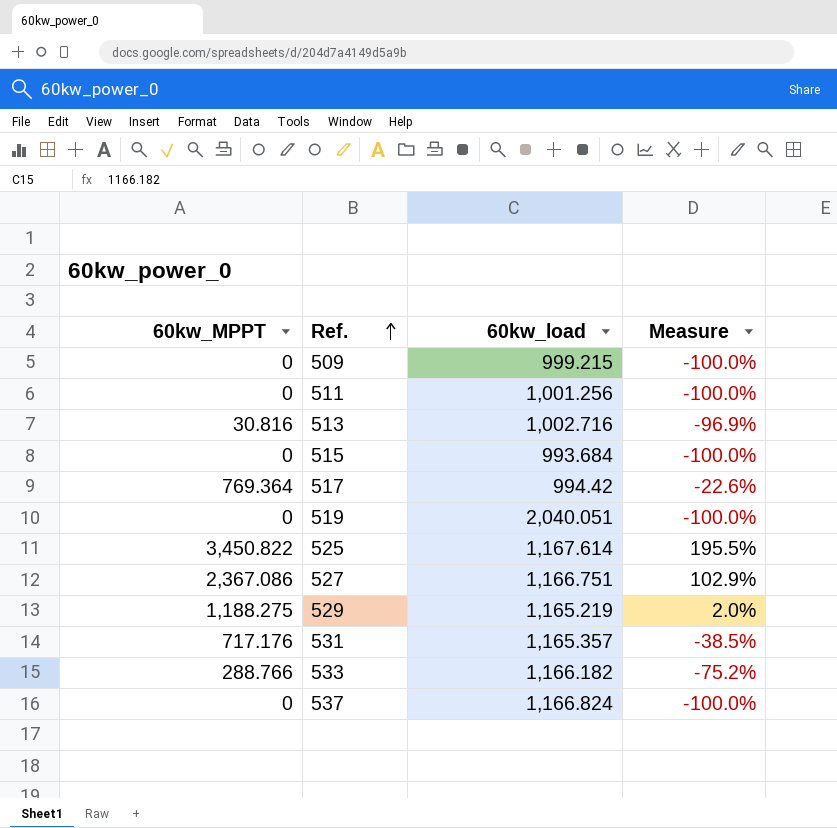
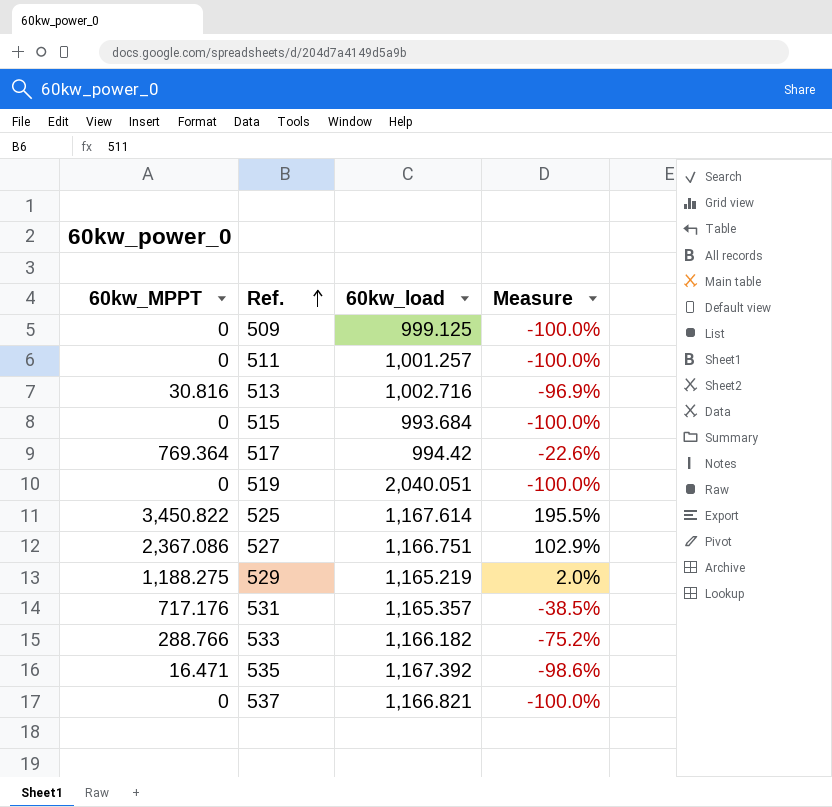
509 | 60kw_load: 999.215 -> 999.125
511 | 60kw_load: 1,001.256 -> 1,001.257
row 535: none -> 16.471 | 1,167.392 | -98.6%
537 | 60kw_load: 1,166.824 -> 1,166.821

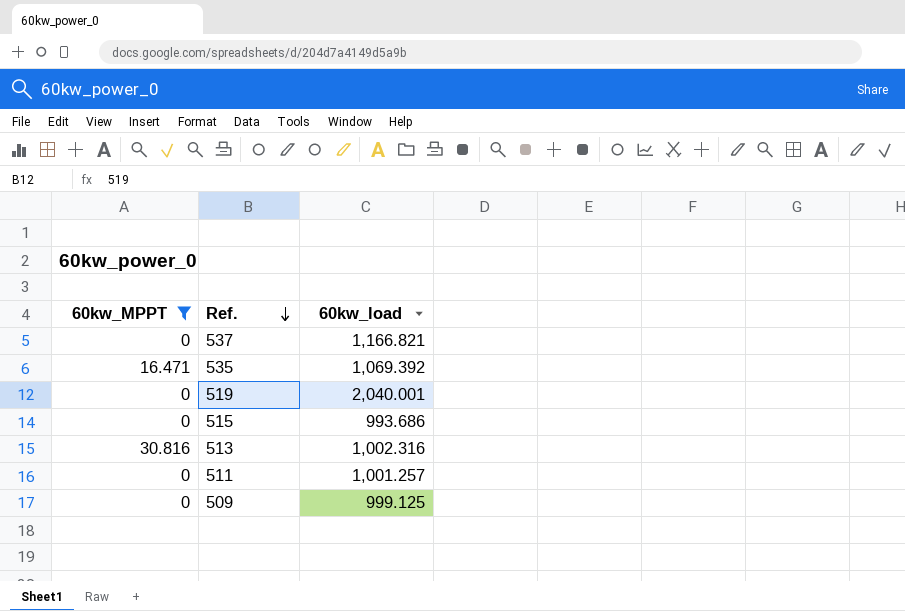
filter: none -> 60kw_MPPT <= 30.816
row order: Ref. ascending -> Ref. descending
column Measure | formula: ([60kw_MPPT] - [60kw_load]) / [60kw_load] -> none
535 | 60kw_load: 1,167.392 -> 1,069.392
519 | 60kw_load: 2,040.051 -> 2,040.001
515 | 60kw_load: 993.684 -> 993.686
513 | 60kw_load: 1,002.716 -> 1,002.316

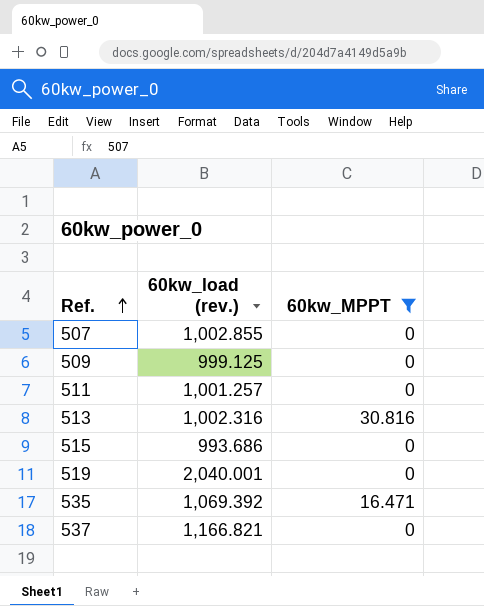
row order: Ref. descending -> Ref. ascending
column name: 60kw_load -> 60kw_load (rev.)
column 60kw_MPPT | position: 1 -> 3
row 507: none -> 1,002.855 | 0

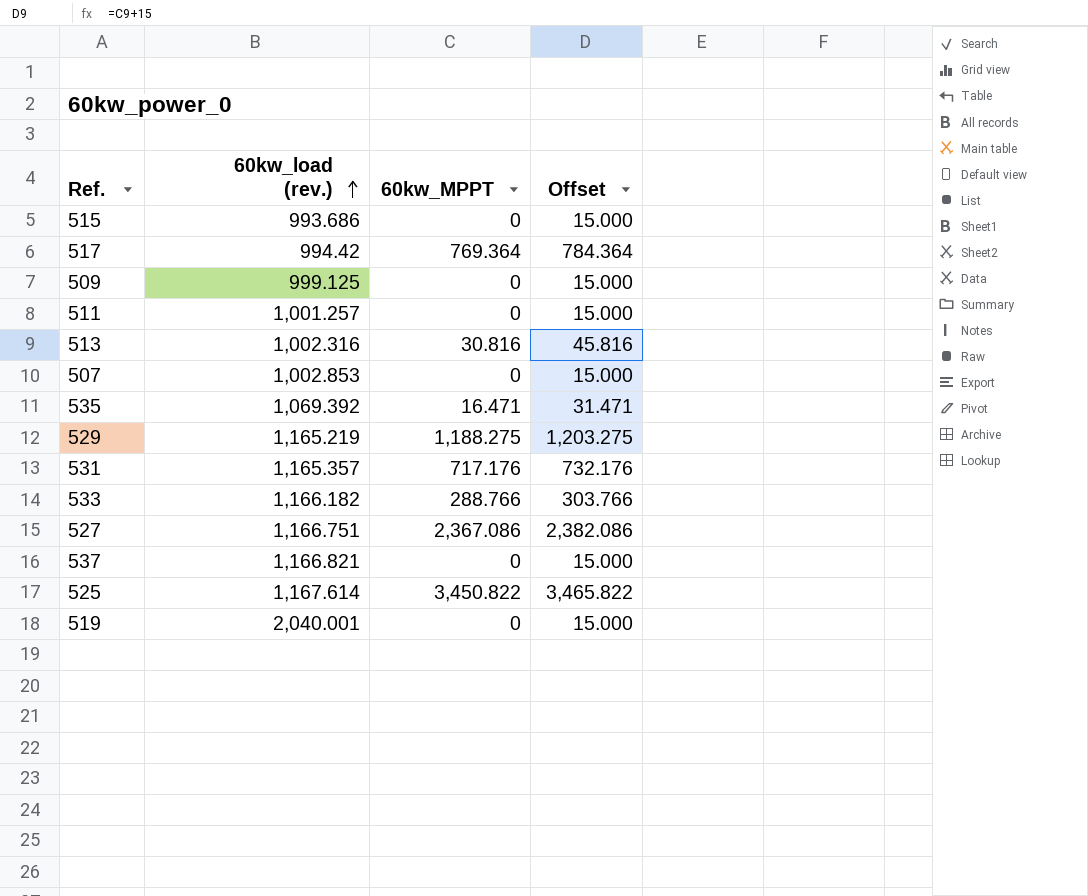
filter: 60kw_MPPT <= 30.816 -> none
row order: Ref. ascending -> 60kw_load (rev.) ascending
column Offset | formula: none -> [60kw_MPPT] + 15
507 | 60kw_load (rev.): 1,002.855 -> 1,002.853

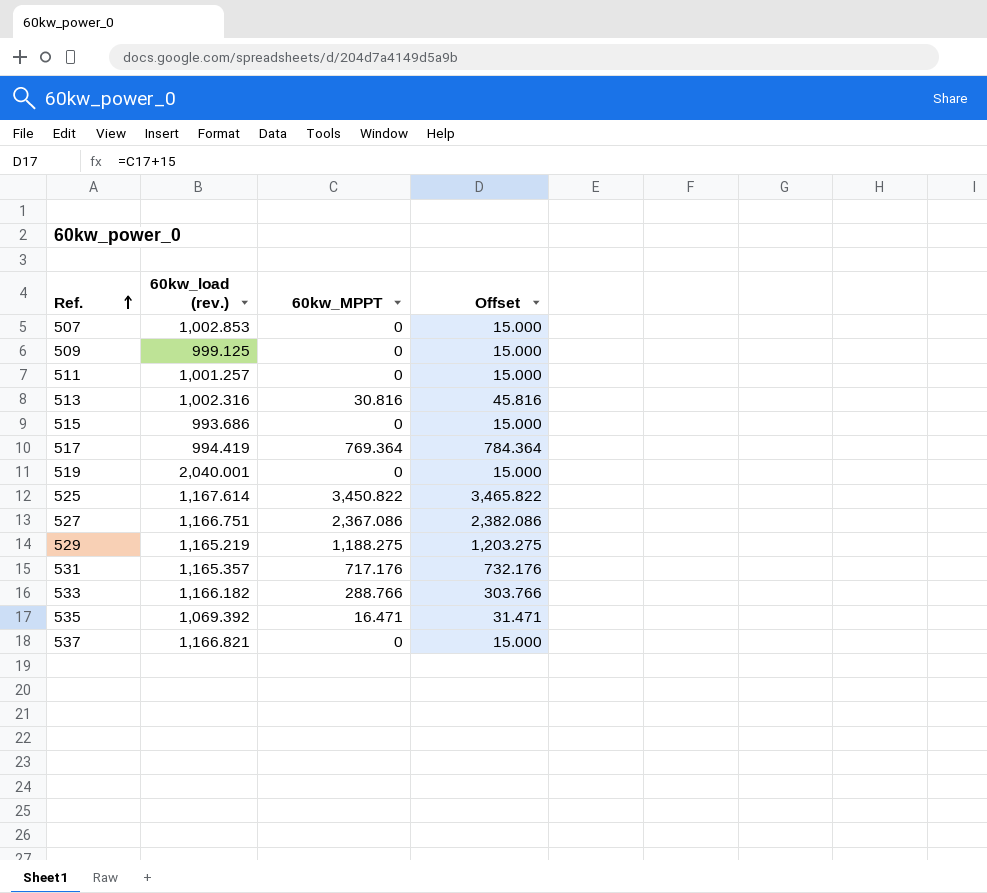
row order: 60kw_load (rev.) ascending -> Ref. ascending
517 | 60kw_load (rev.): 994.42 -> 994.419

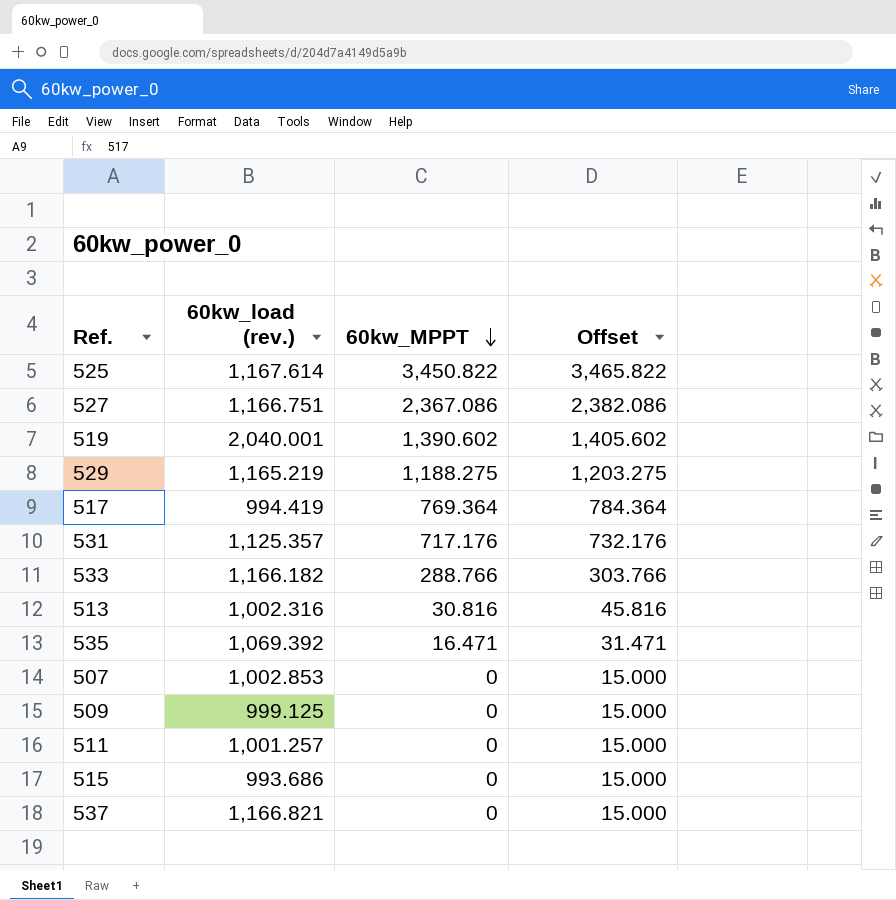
row order: Ref. ascending -> 60kw_MPPT descending
519 | 60kw_MPPT: 0 -> 1,390.602
519 | Offset: 15.000 -> 1,405.602
531 | 60kw_load (rev.): 1,165.357 -> 1,125.357

